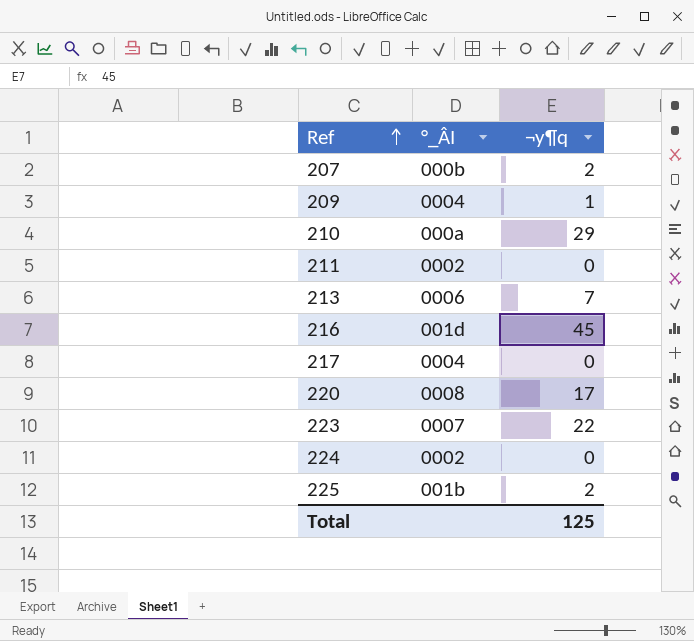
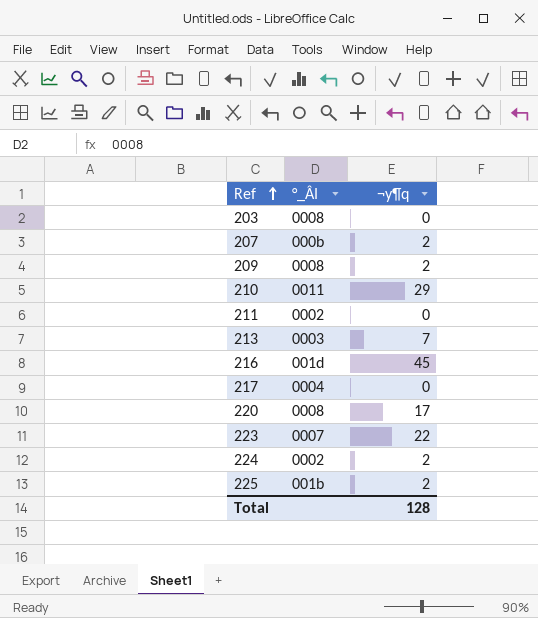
row 203: none -> 0008 | 0
209 | °_ÂI: 0004 -> 0008
209 | ¬y¶q: 1 -> 2
210 | °_ÂI: 000a -> 0011
213 | °_ÂI: 0006 -> 0003
224 | ¬y¶q: 0 -> 2
Total | ¬y¶q: 125 -> 128

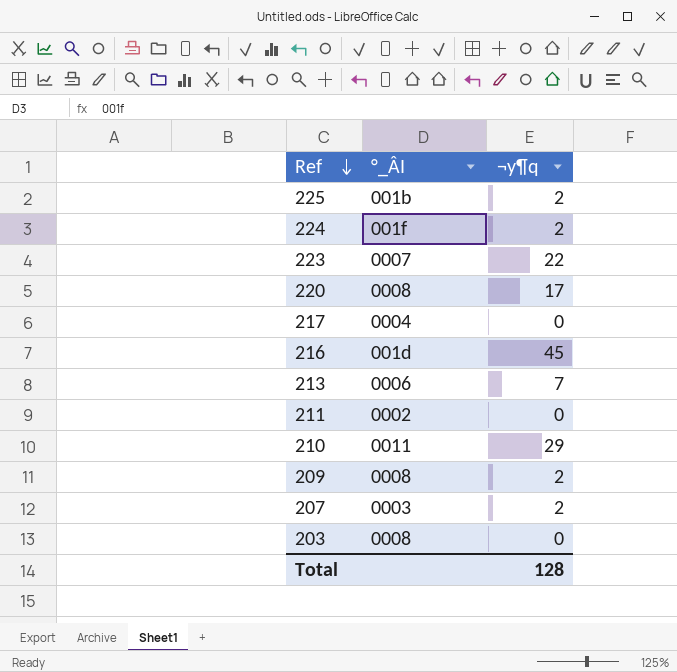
row order: Ref ascending -> Ref descending
224 | °_ÂI: 0002 -> 001f
213 | °_ÂI: 0003 -> 0006
207 | °_ÂI: 000b -> 0003

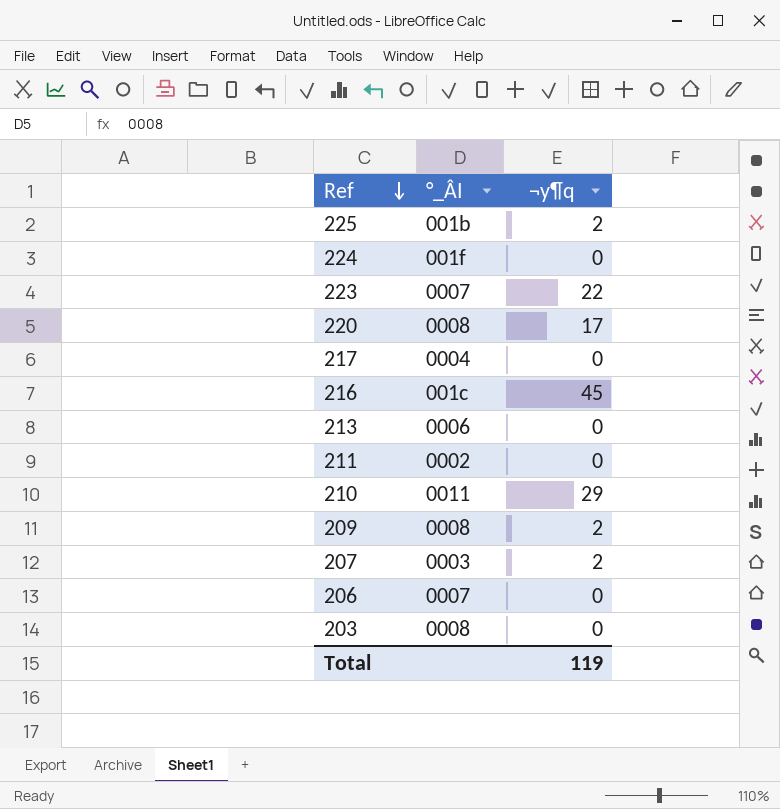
224 | ¬y¶q: 2 -> 0
216 | °_ÂI: 001d -> 001c
213 | ¬y¶q: 7 -> 0
row 206: none -> 0007 | 0
Total | ¬y¶q: 128 -> 119

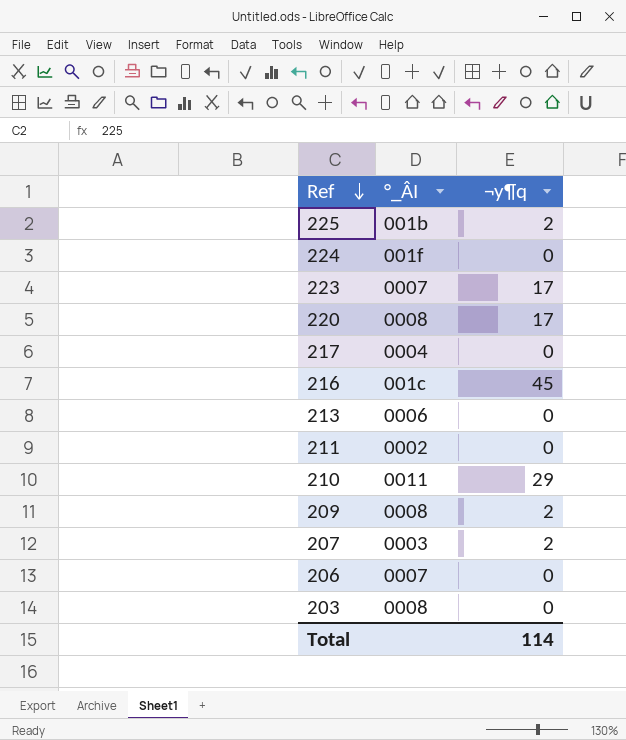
223 | ¬y¶q: 22 -> 17
Total | ¬y¶q: 119 -> 114

